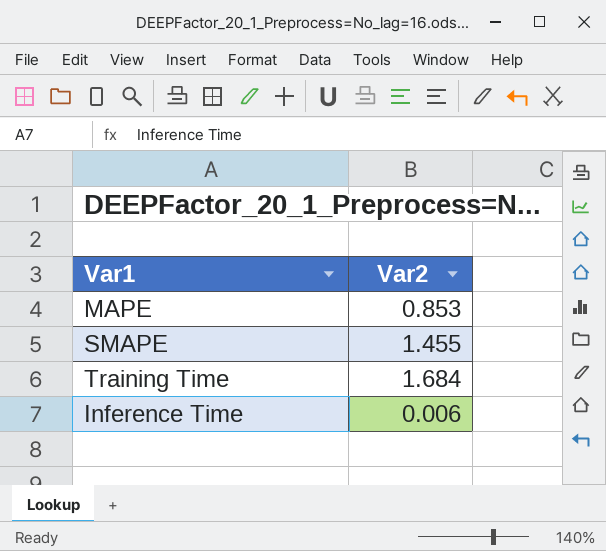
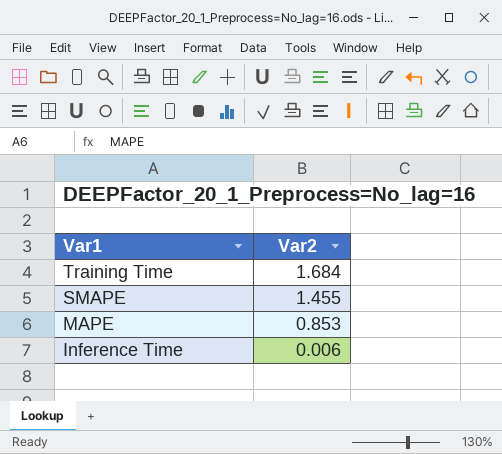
row order: none -> Var1 descending

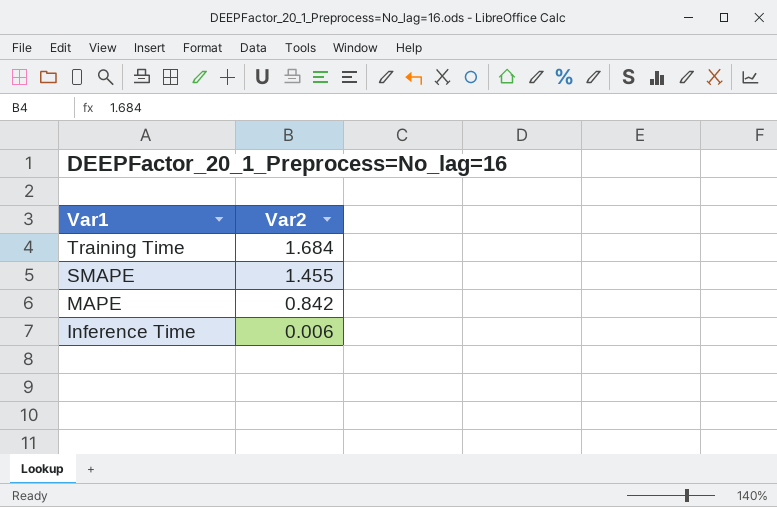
MAPE | Var2: 0.853 -> 0.842

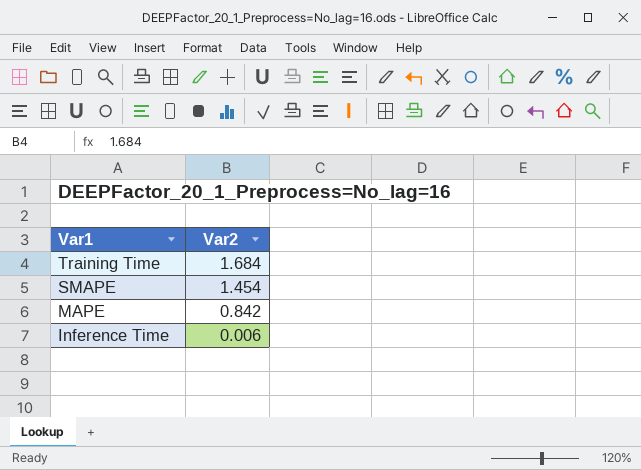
SMAPE | Var2: 1.455 -> 1.454

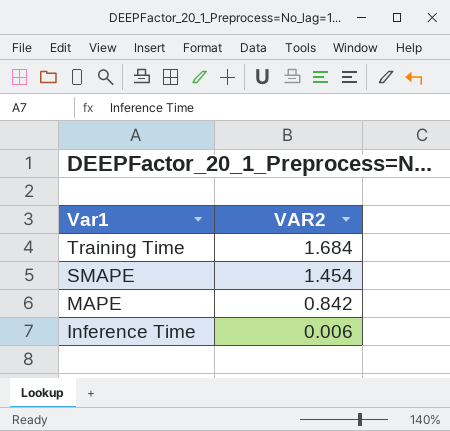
column name: Var2 -> VAR2

